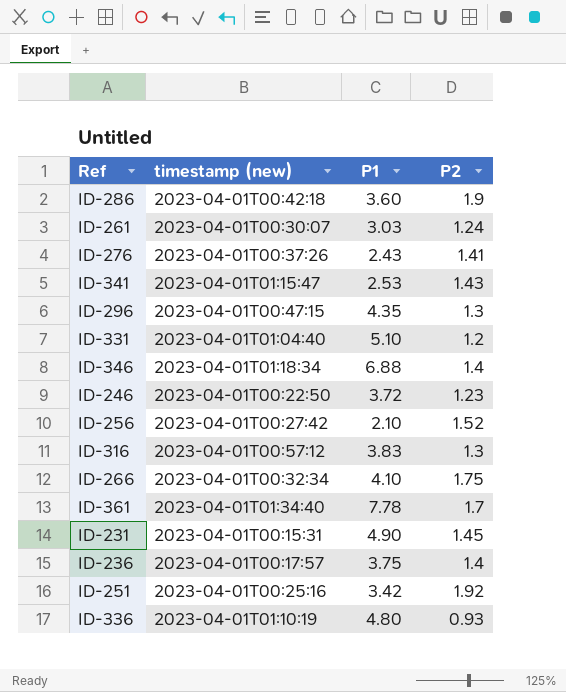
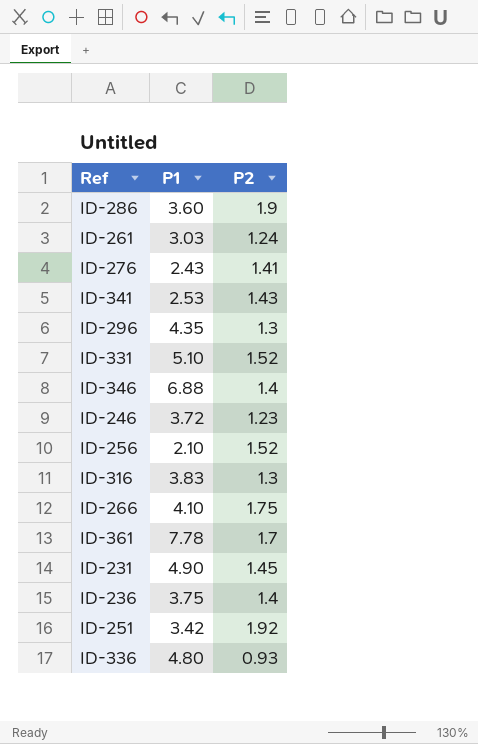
column timestamp (new) | position: 2 -> none
ID-331 | P2: 1.2 -> 1.52

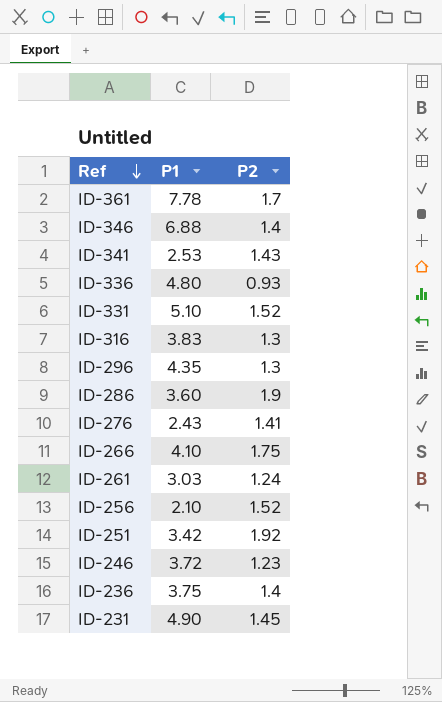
row order: none -> Ref descending

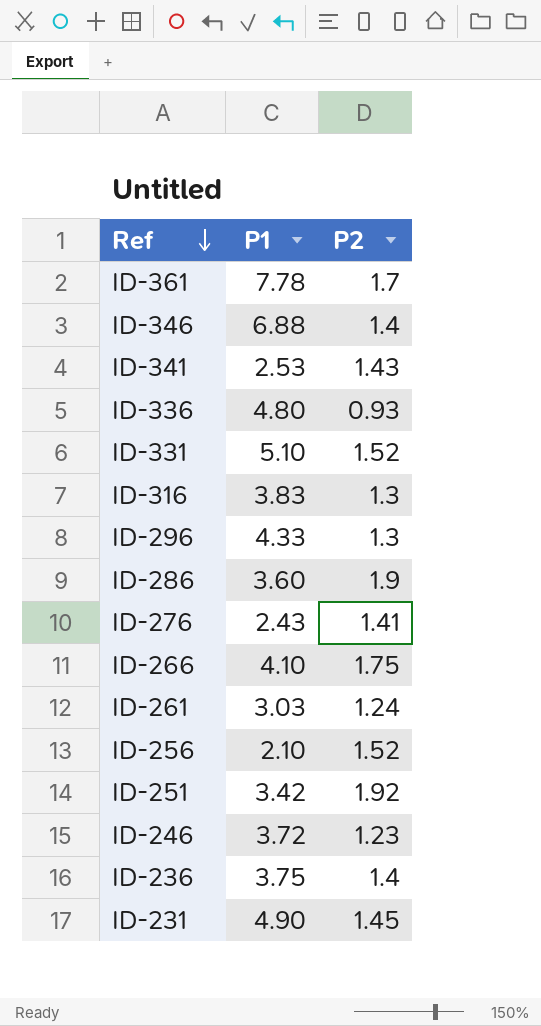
ID-296 | P1: 4.35 -> 4.33

